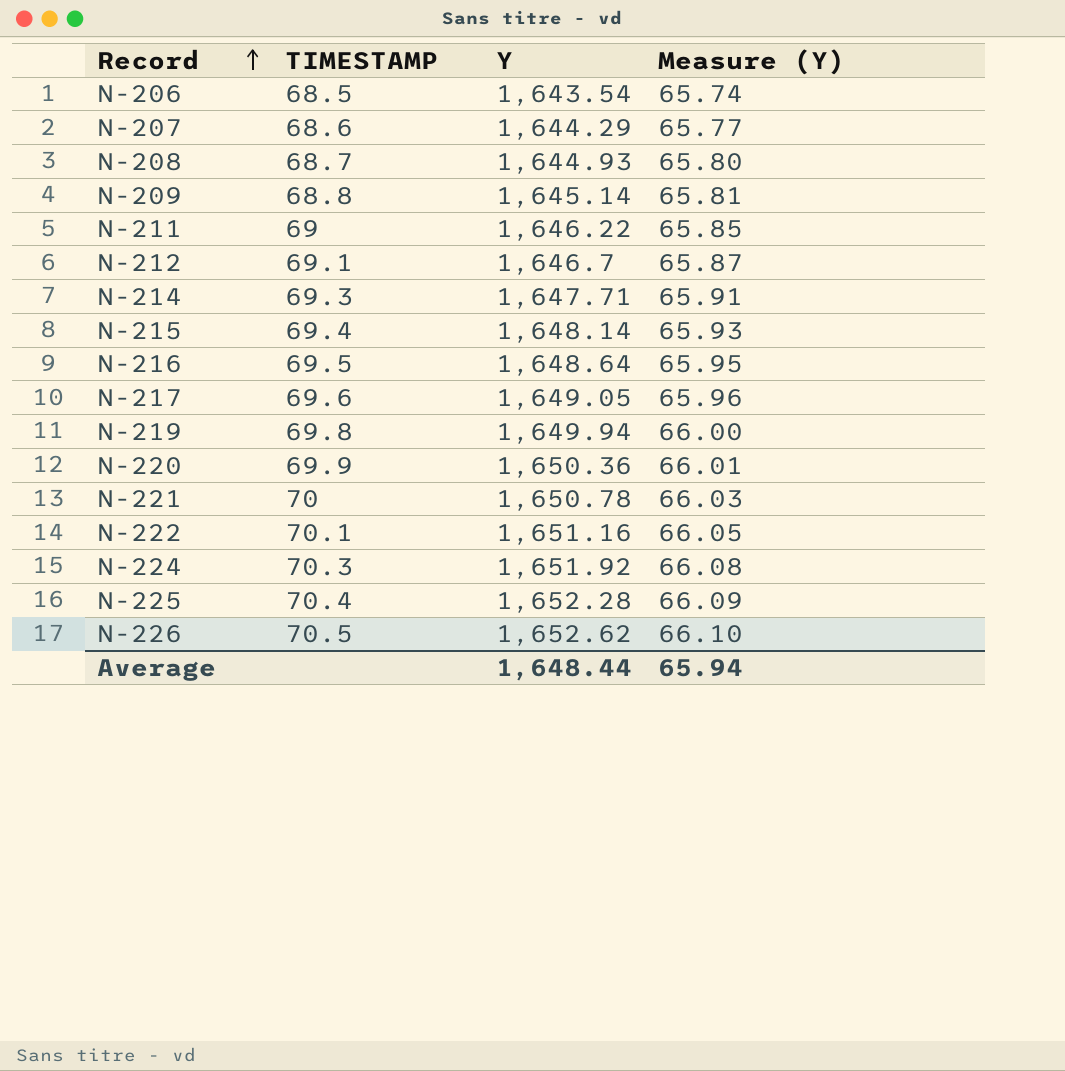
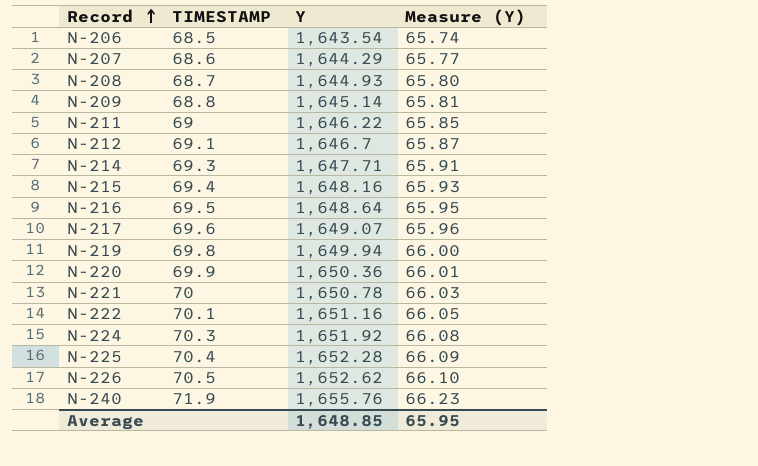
N-215 | Y: 1,648.14 -> 1,648.16
N-217 | Y: 1,649.05 -> 1,649.07
row N-240: none -> 71.9 | 1,655.76 | 66.23
Average | Y: 1,648.44 -> 1,648.85
Average | Measure (Y): 65.94 -> 65.95

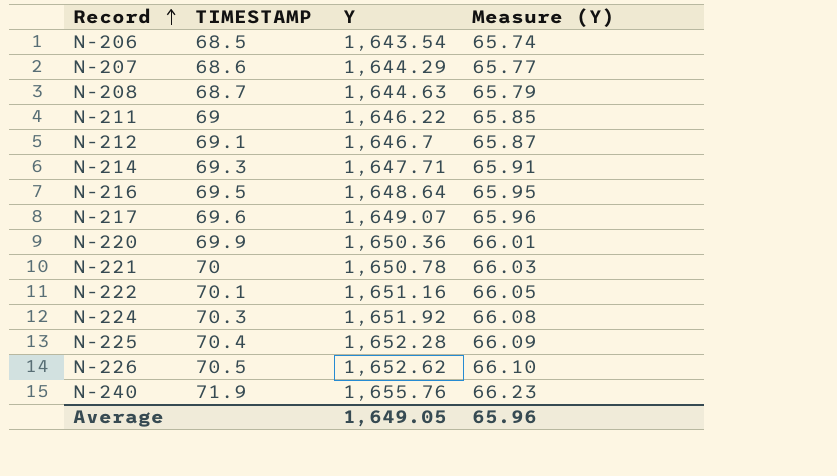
row N-209: 68.8 | 1,645.14 | 65.81 -> none
row N-215: 69.4 | 1,648.16 | 65.93 -> none
row N-219: 69.8 | 1,649.94 | 66.00 -> none
N-208 | Y: 1,644.93 -> 1,644.63
N-208 | Measure (Y): 65.80 -> 65.79
Average | Y: 1,648.85 -> 1,649.05
Average | Measure (Y): 65.95 -> 65.96

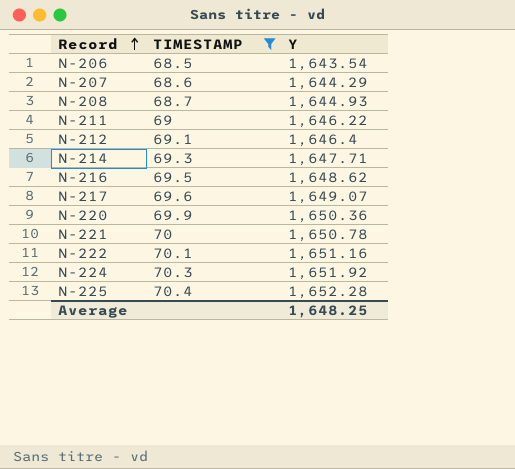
filter: none -> TIMESTAMP <= 70.4
column Measure (Y) | formula: [Y] * 0.04 -> none
N-208 | Y: 1,644.63 -> 1,644.93
N-212 | Y: 1,646.7 -> 1,646.4
N-216 | Y: 1,648.64 -> 1,648.62
Average | Y: 1,649.05 -> 1,648.25

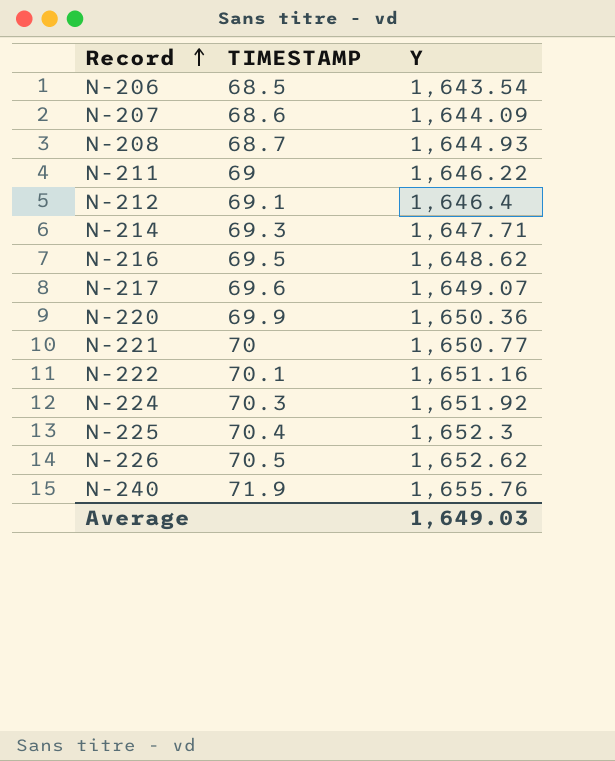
filter: TIMESTAMP <= 70.4 -> none
N-207 | Y: 1,644.29 -> 1,644.09
N-221 | Y: 1,650.78 -> 1,650.77
N-225 | Y: 1,652.28 -> 1,652.3
Average | Y: 1,648.25 -> 1,649.03

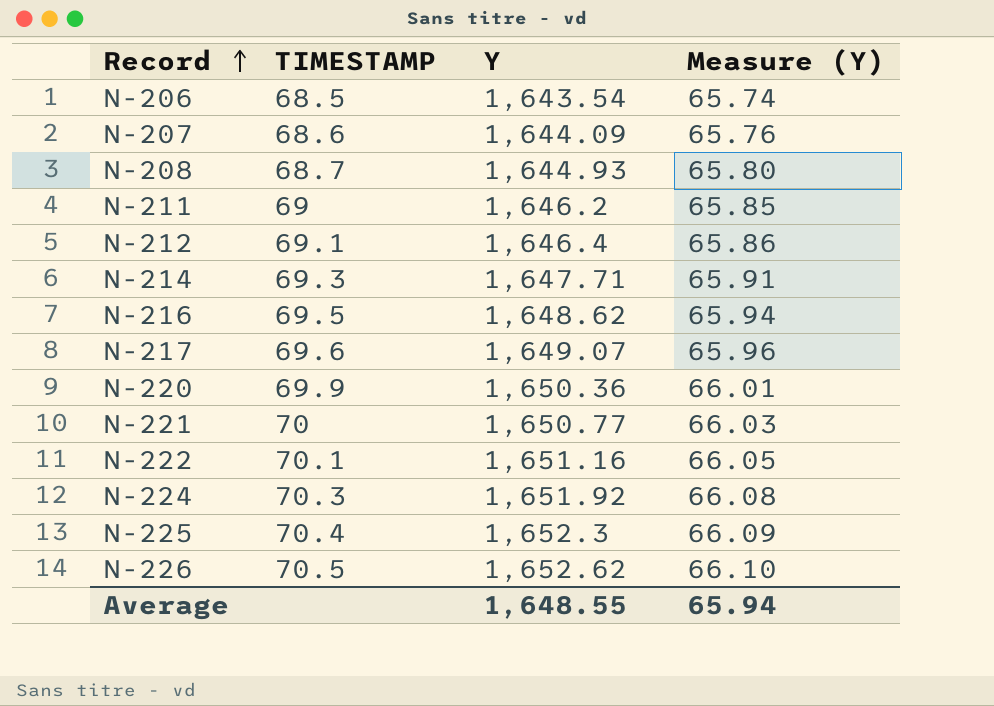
column Measure (Y) | formula: none -> [Y] * 0.04
row N-240: 71.9 | 1,655.76 -> none
N-211 | Y: 1,646.22 -> 1,646.2
Average | Y: 1,649.03 -> 1,648.55

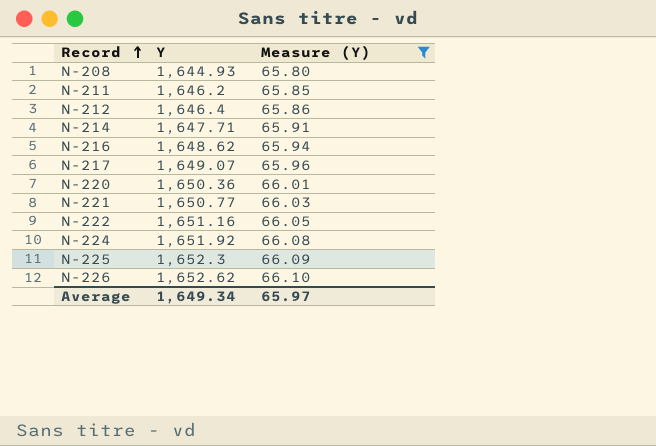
filter: none -> Measure (Y) >= 65.80
column TIMESTAMP | position: 2 -> none
Average | Y: 1,648.55 -> 1,649.34
Average | Measure (Y): 65.94 -> 65.97

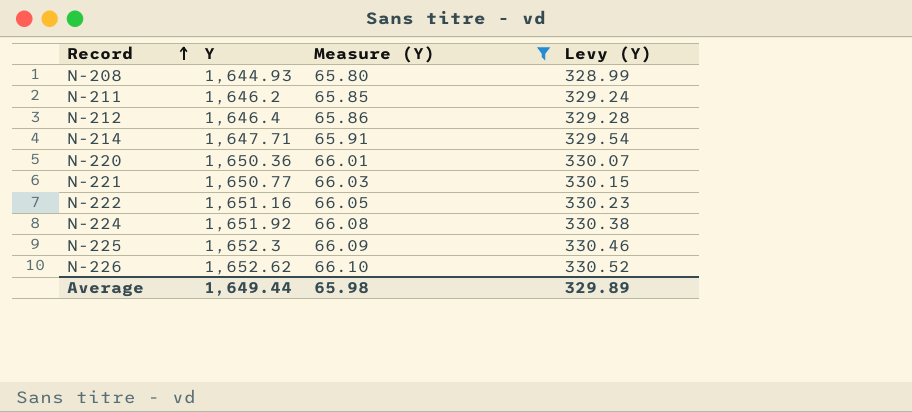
column Levy (Y) | formula: none -> [Y] * 0.2
row N-216: 1,648.62 | 65.94 -> none
row N-217: 1,649.07 | 65.96 -> none
Average | Y: 1,649.34 -> 1,649.44
Average | Measure (Y): 65.97 -> 65.98

